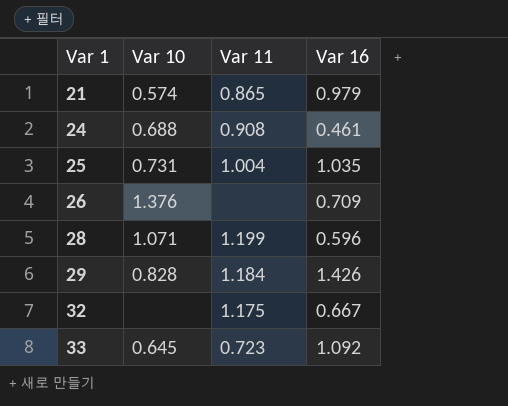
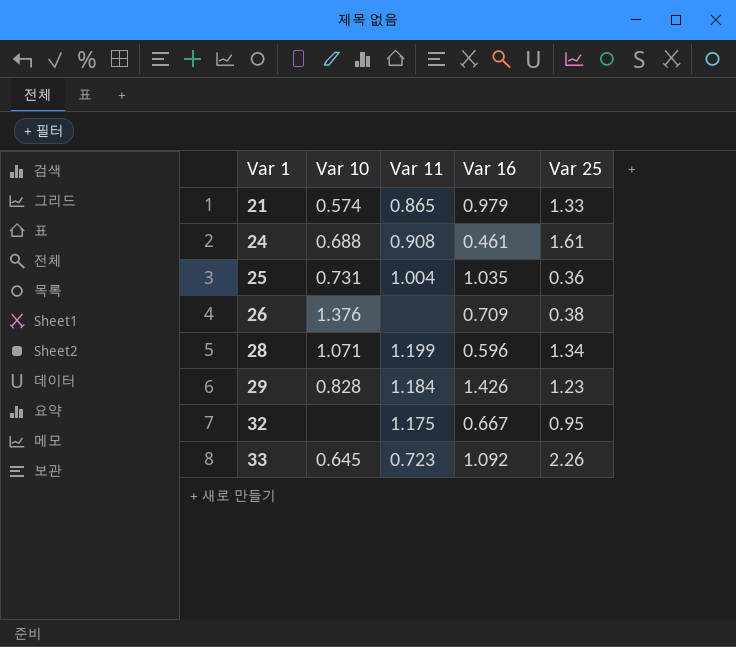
column Var 25 | position: none -> 5

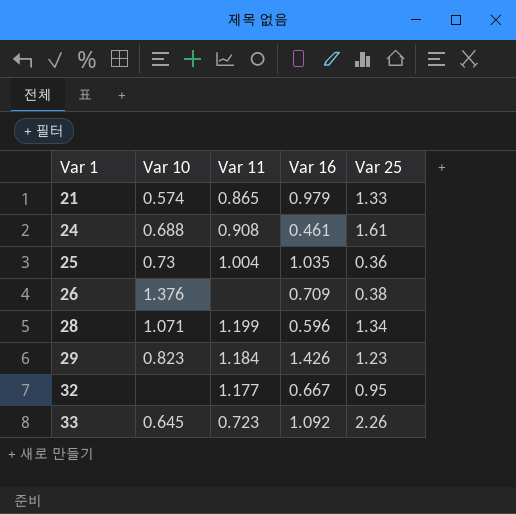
25 | Var 10: 0.731 -> 0.73
29 | Var 10: 0.828 -> 0.823
32 | Var 11: 1.175 -> 1.177

